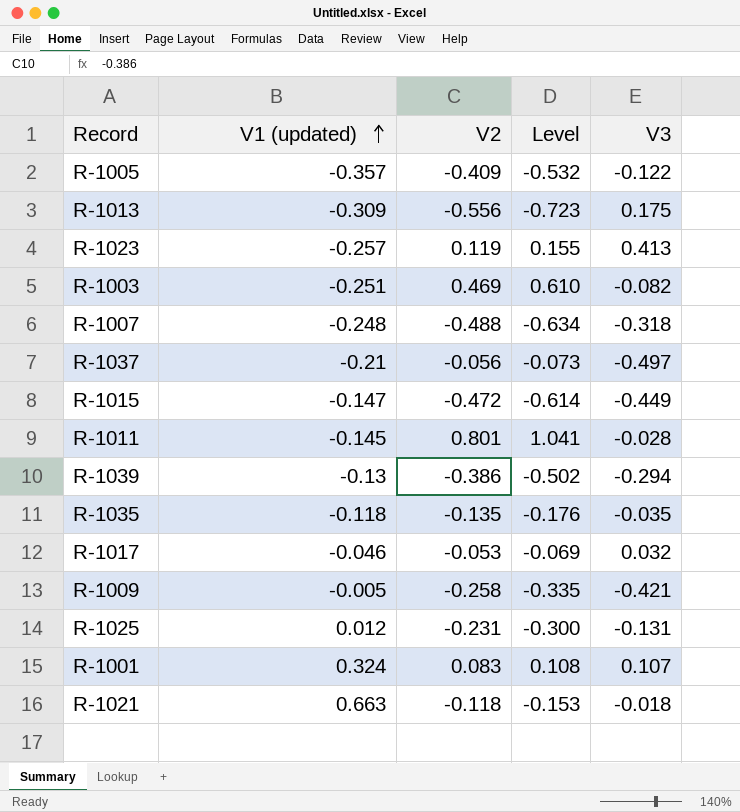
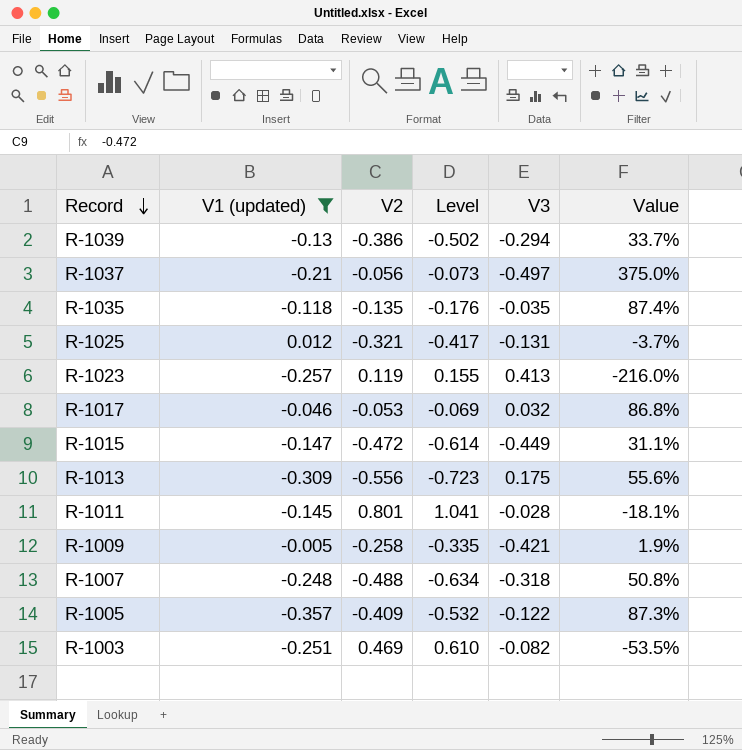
filter: none -> V1 (updated) <= 0.012
row order: V1 (updated) ascending -> Record descending
column Value | formula: none -> [V1 (updated)] / [V2]
R-1025 | V2: -0.231 -> -0.321
R-1025 | Level: -0.300 -> -0.417

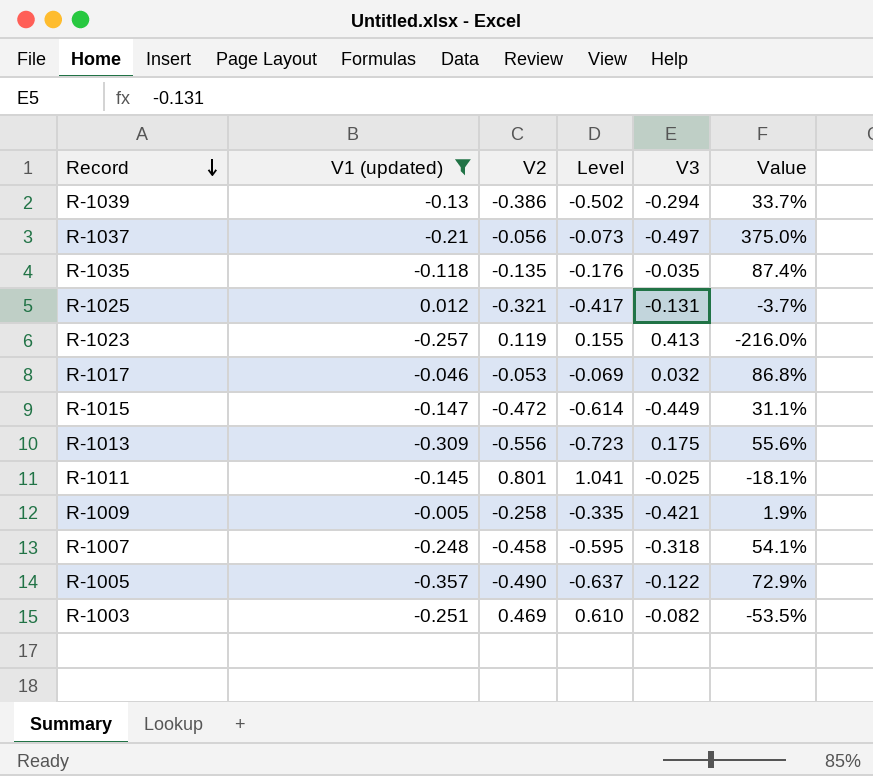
R-1011 | V3: -0.028 -> -0.025
R-1007 | V2: -0.488 -> -0.458
R-1007 | Level: -0.634 -> -0.595
R-1007 | Value: 50.8% -> 54.1%
R-1005 | V2: -0.409 -> -0.490
R-1005 | Level: -0.532 -> -0.637
R-1005 | Value: 87.3% -> 72.9%

